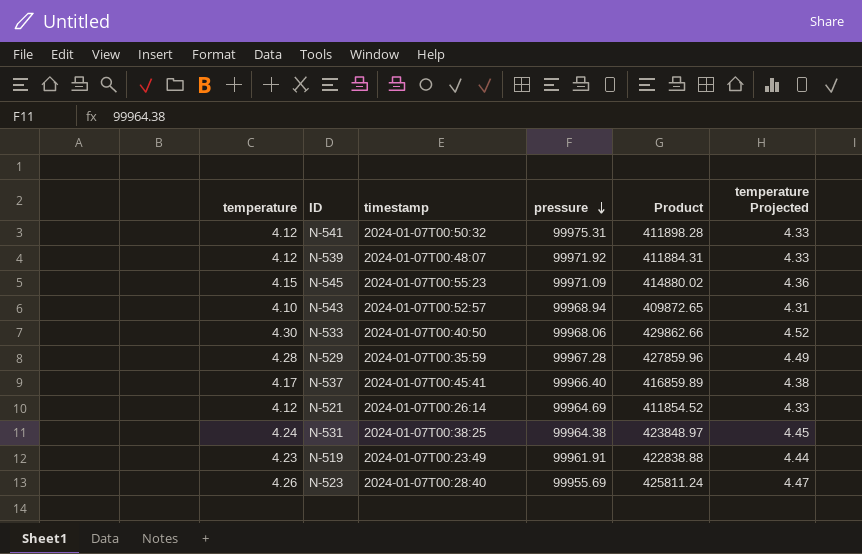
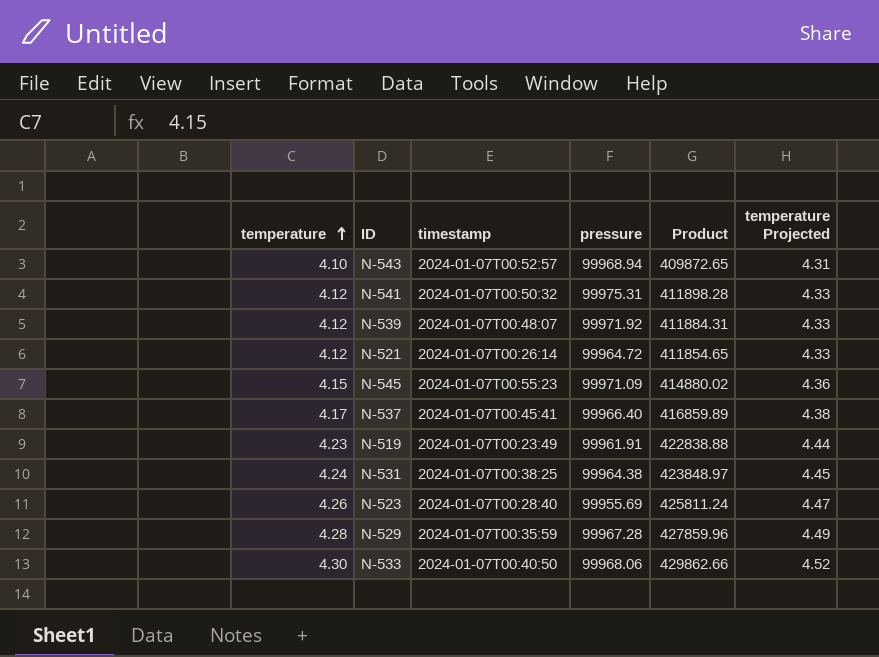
row order: pressure descending -> temperature ascending
N-521 | pressure: 99964.69 -> 99964.72
N-521 | Product: 411854.52 -> 411854.65

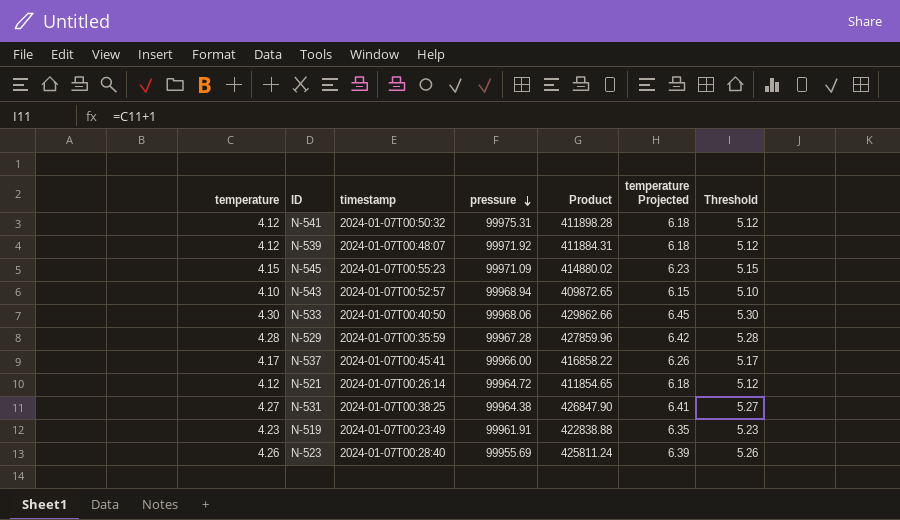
row order: temperature ascending -> pressure descending
column temperature Projected | formula: [temperature] * 1.05 -> [temperature] * 1.5
column Threshold | formula: none -> [temperature] + 1
N-537 | pressure: 99966.40 -> 99966.00
N-537 | Product: 416859.89 -> 416858.22
N-531 | temperature: 4.24 -> 4.27
N-531 | Product: 423848.97 -> 426847.90

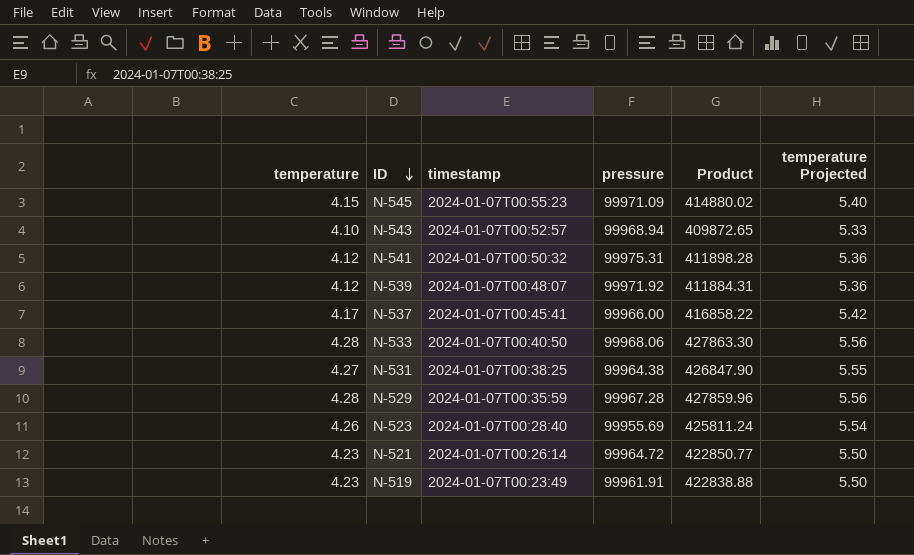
row order: pressure descending -> ID descending
column Threshold | formula: [temperature] + 1 -> none
column temperature Projected | formula: [temperature] * 1.5 -> [temperature] * 1.3
N-533 | temperature: 4.30 -> 4.28
N-533 | Product: 429862.66 -> 427863.30
N-521 | temperature: 4.12 -> 4.23
N-521 | Product: 411854.65 -> 422850.77

